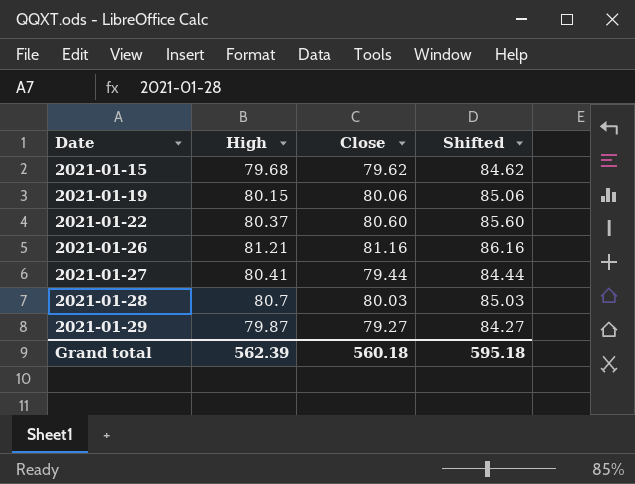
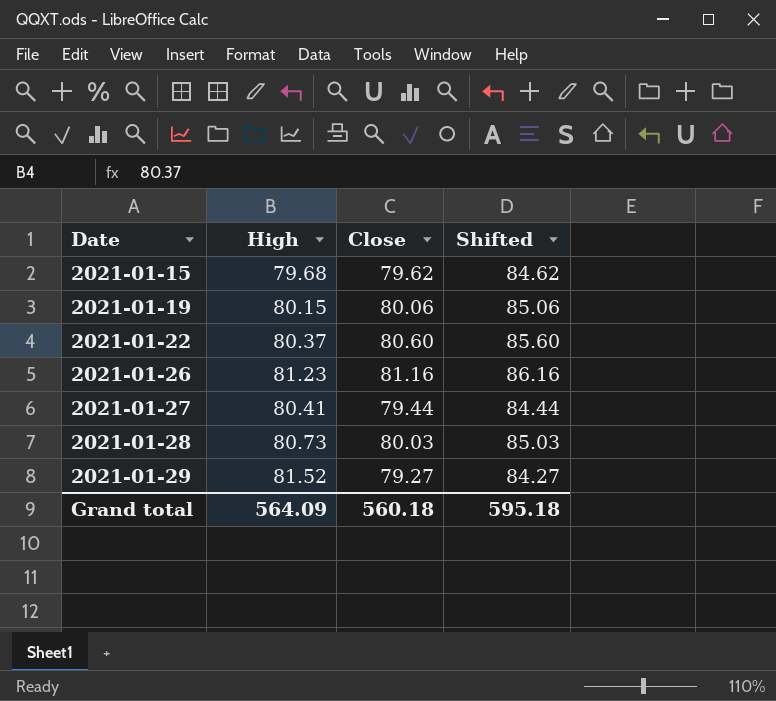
2021-01-26 | High: 81.21 -> 81.23
2021-01-28 | High: 80.7 -> 80.73
2021-01-29 | High: 79.87 -> 81.52
Grand total | High: 562.39 -> 564.09

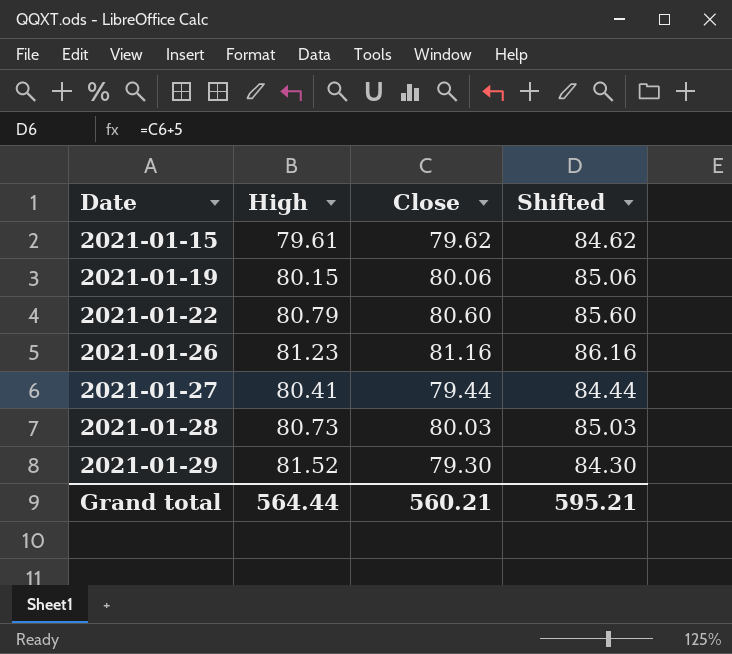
2021-01-15 | High: 79.68 -> 79.61
2021-01-22 | High: 80.37 -> 80.79
2021-01-29 | Close: 79.27 -> 79.30
2021-01-29 | Shifted: 84.27 -> 84.30
Grand total | High: 564.09 -> 564.44
Grand total | Close: 560.18 -> 560.21
Grand total | Shifted: 595.18 -> 595.21

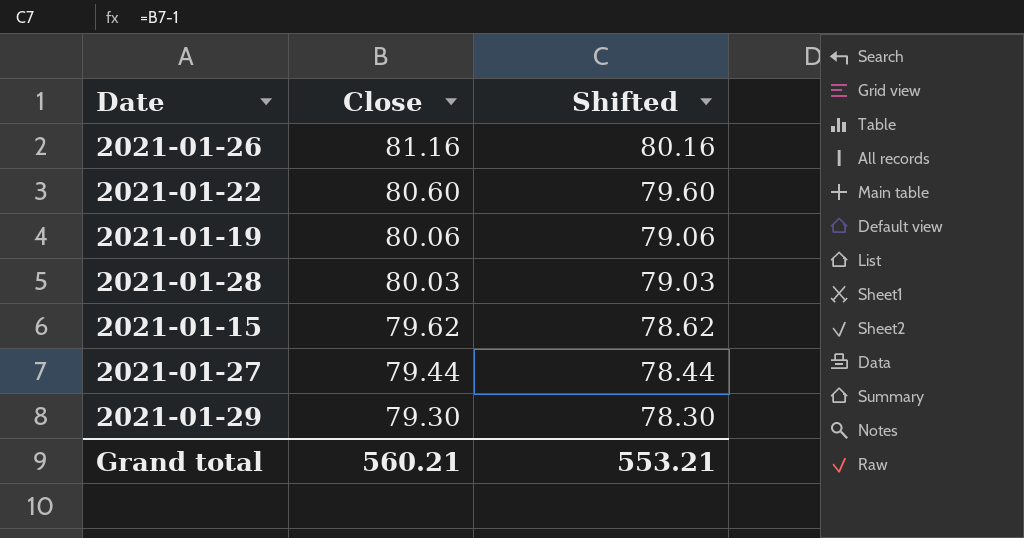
row order: Date ascending -> Close descending
column High | position: 2 -> none
column Shifted | formula: [Close] + 5 -> [Close] - 1
Grand total | Shifted: 595.21 -> 553.21

